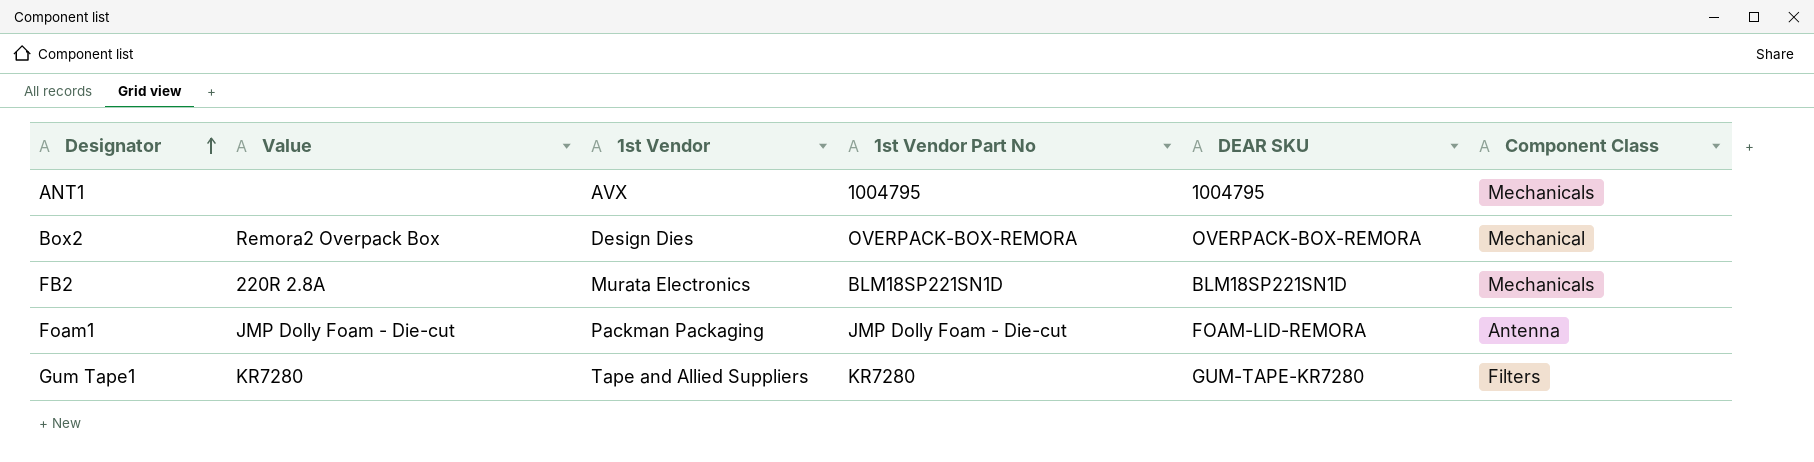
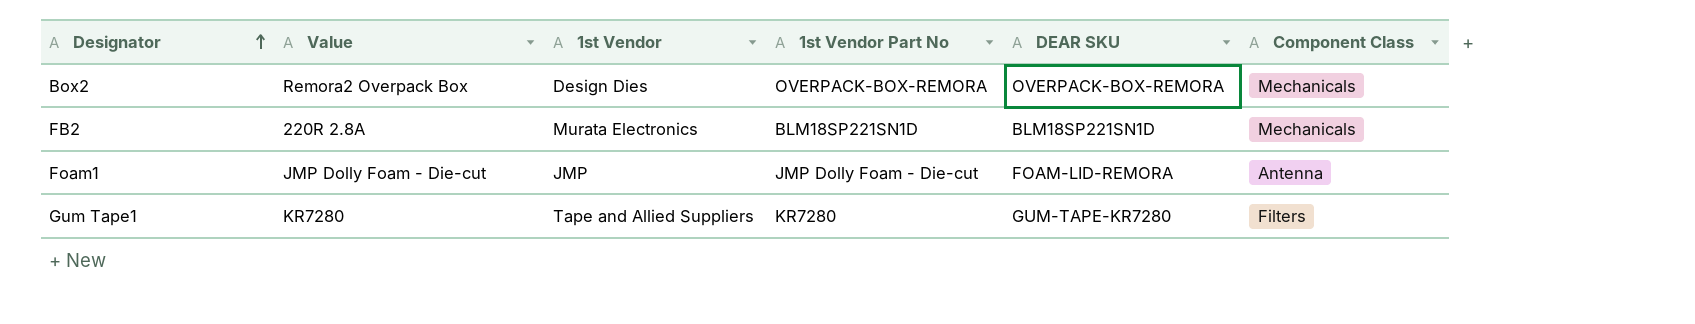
row ANT1: none | AVX | 1004795 | 1004795 | Mechanicals -> none
Box2 | Component Class: Mechanical -> Mechanicals
Foam1 | 1st Vendor: Packman Packaging -> JMP

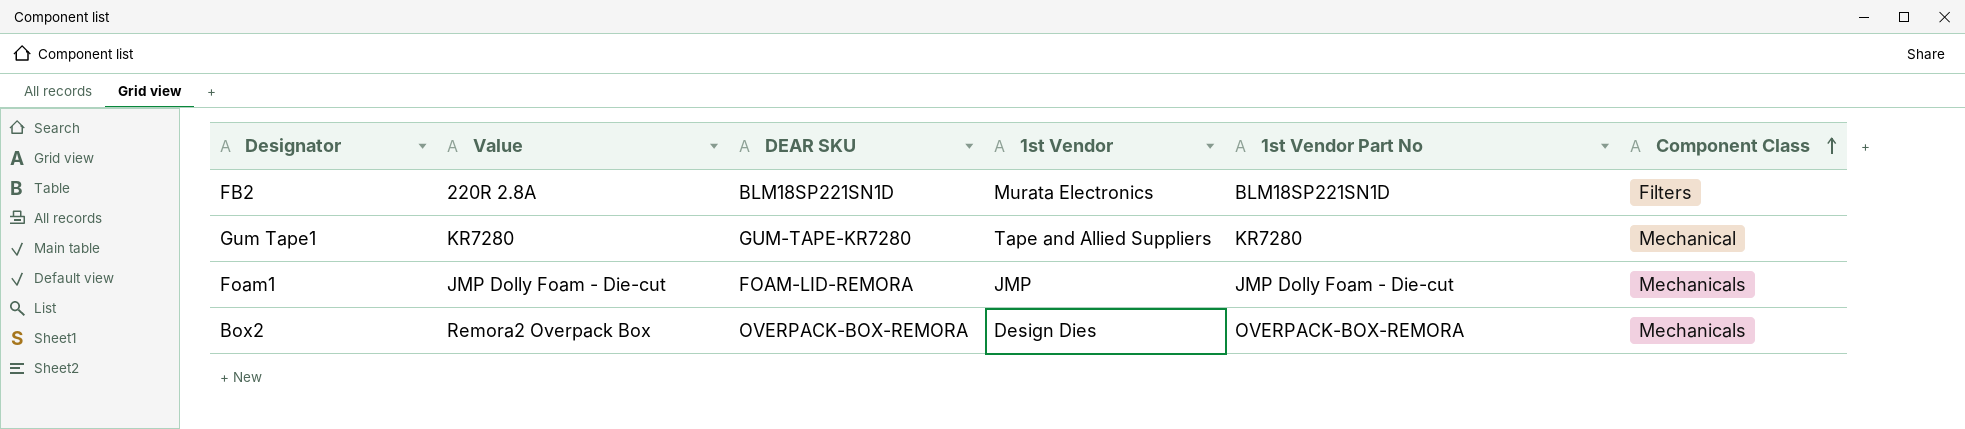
row order: Designator ascending -> Component Class ascending
column DEAR SKU | position: 5 -> 3
FB2 | Component Class: Mechanicals -> Filters
Gum Tape1 | Component Class: Filters -> Mechanical
Foam1 | Component Class: Antenna -> Mechanicals

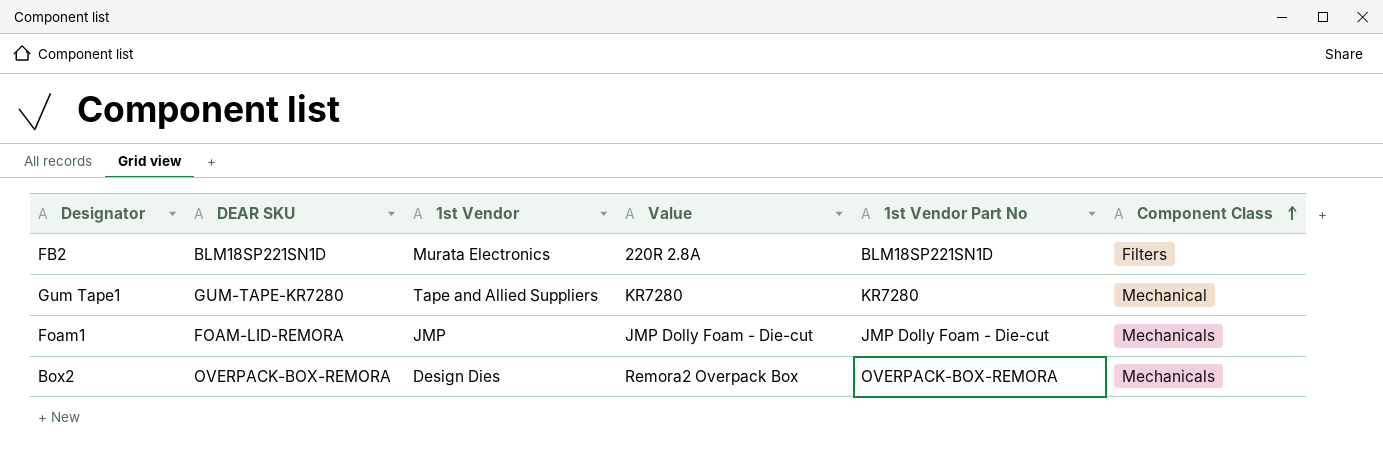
column Value | position: 2 -> 4

